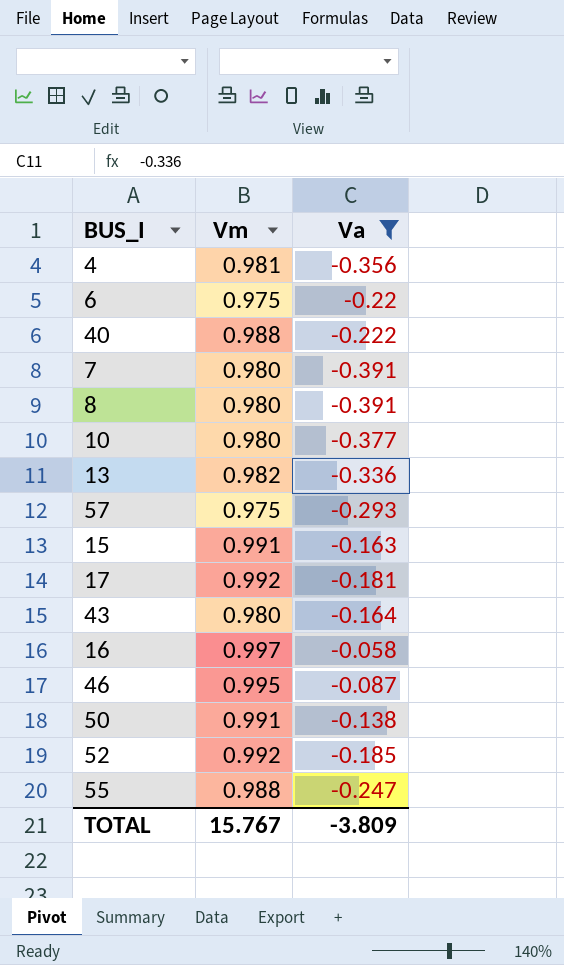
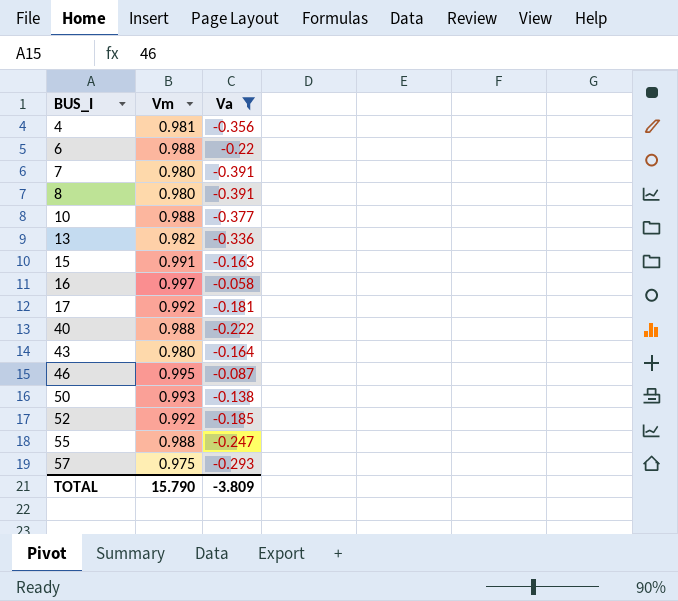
row order: none -> BUS_I ascending
6 | Vm: 0.975 -> 0.988
10 | Vm: 0.980 -> 0.988
50 | Vm: 0.991 -> 0.993
TOTAL | Vm: 15.767 -> 15.790

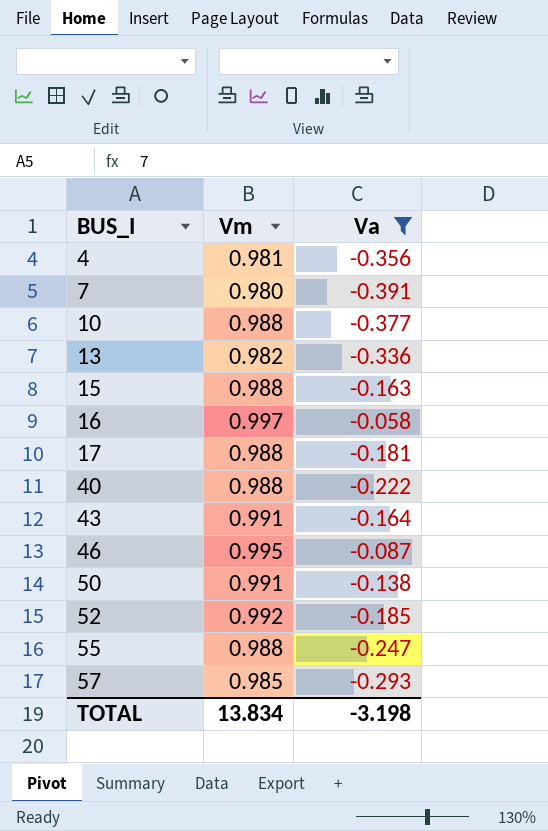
row 6: 0.988 | -0.22 -> none
row 8: 0.980 | -0.391 -> none
15 | Vm: 0.991 -> 0.988
17 | Vm: 0.992 -> 0.988
43 | Vm: 0.980 -> 0.991
50 | Vm: 0.993 -> 0.991
57 | Vm: 0.975 -> 0.985
TOTAL | Vm: 15.790 -> 13.834
TOTAL | Va: -3.809 -> -3.198

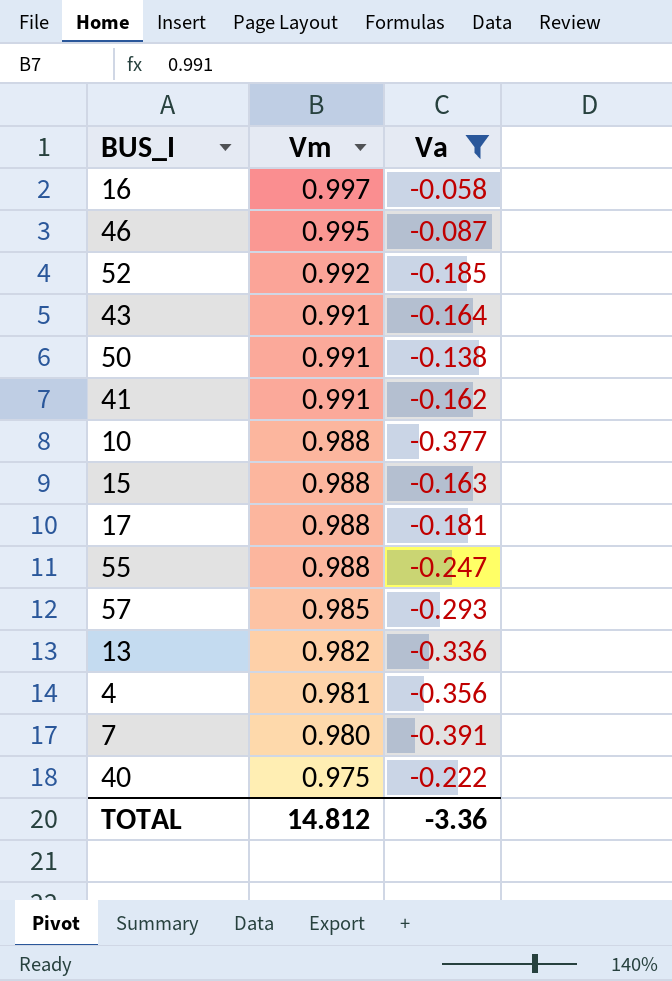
row order: BUS_I ascending -> Vm descending
row 41: none -> 0.991 | -0.162
40 | Vm: 0.988 -> 0.975
TOTAL | Vm: 13.834 -> 14.812
TOTAL | Va: -3.198 -> -3.36

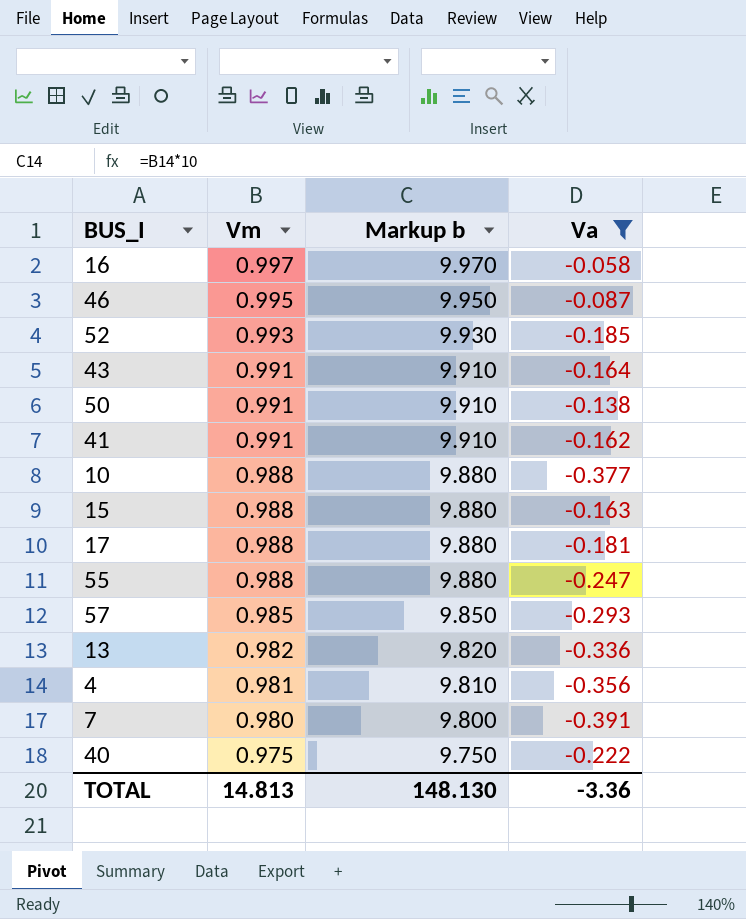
column Markup b | formula: none -> [Vm] * 10
52 | Vm: 0.992 -> 0.993
TOTAL | Vm: 14.812 -> 14.813

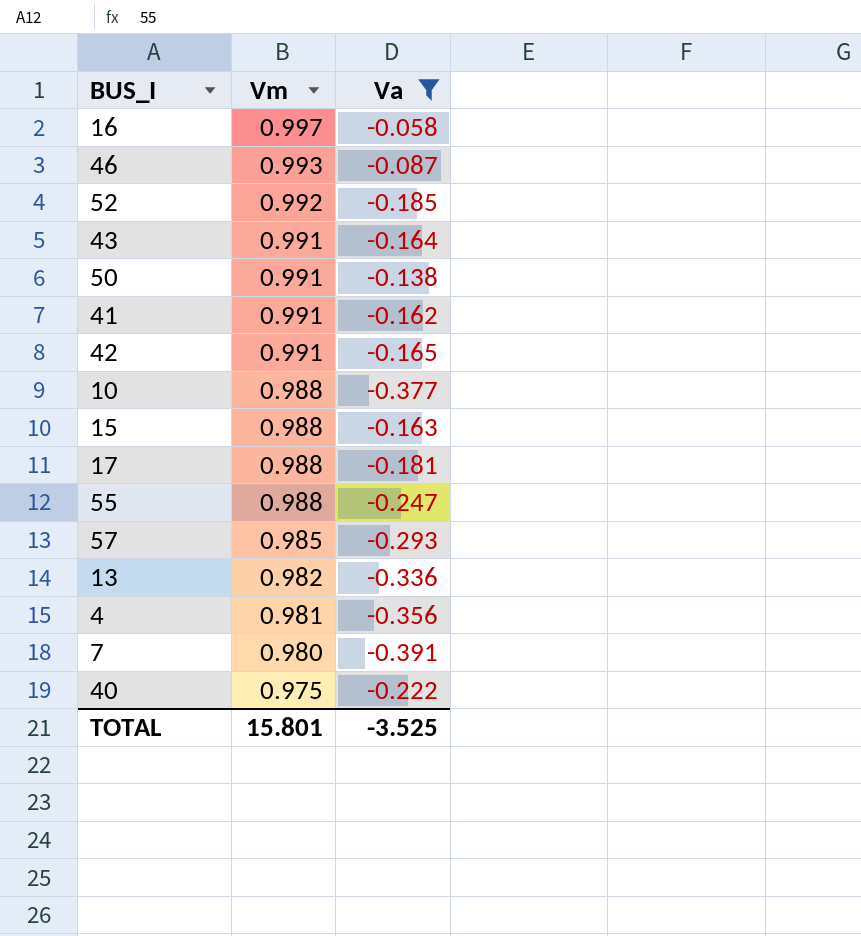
column Markup b | formula: [Vm] * 10 -> none
46 | Vm: 0.995 -> 0.993
52 | Vm: 0.993 -> 0.992
row 42: none -> 0.991 | -0.165
TOTAL | Vm: 14.813 -> 15.801
TOTAL | Va: -3.36 -> -3.525

